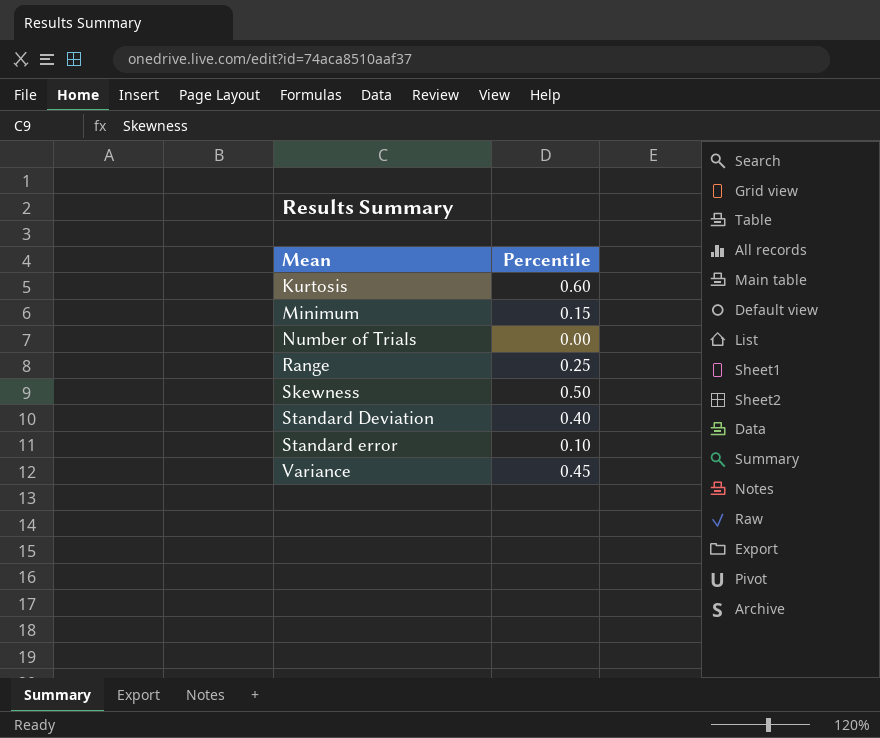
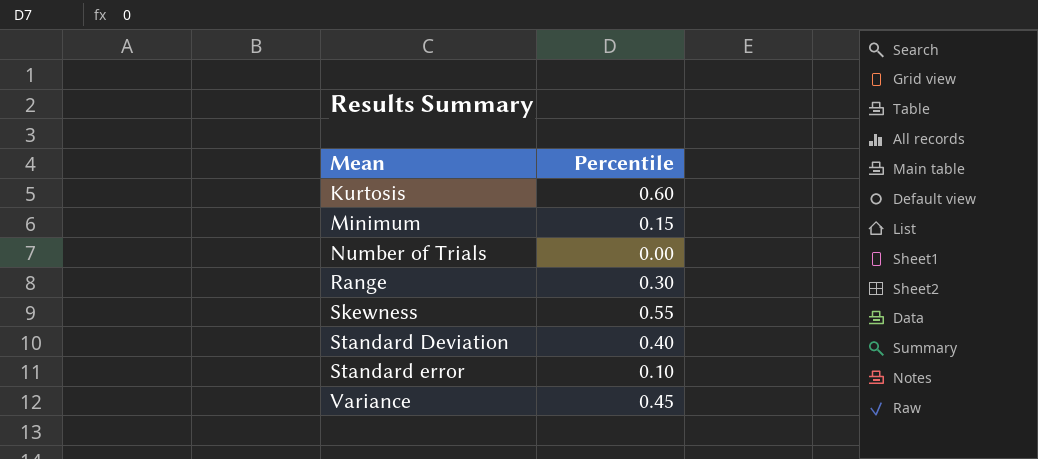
Range | Percentile: 0.25 -> 0.30
Skewness | Percentile: 0.50 -> 0.55

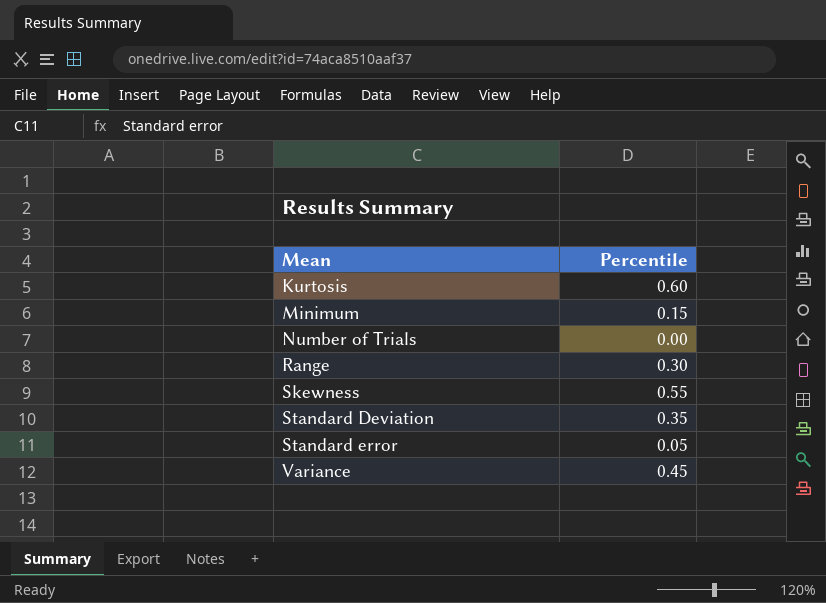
Standard Deviation | Percentile: 0.40 -> 0.35
Standard error | Percentile: 0.10 -> 0.05

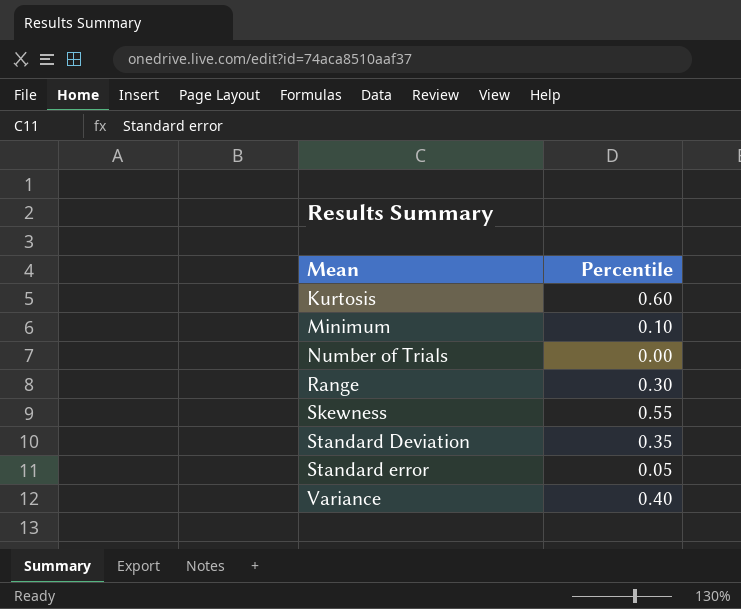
Minimum | Percentile: 0.15 -> 0.10
Variance | Percentile: 0.45 -> 0.40

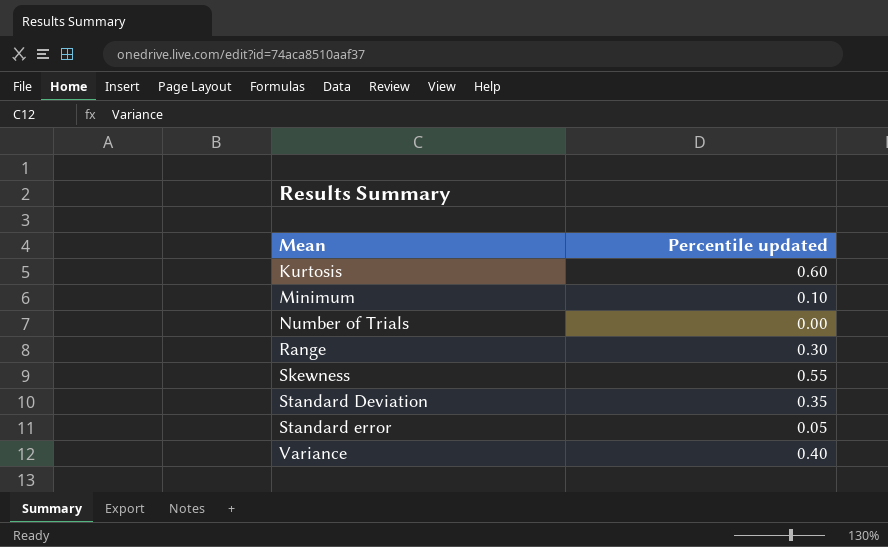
column name: Percentile -> Percentile updated

